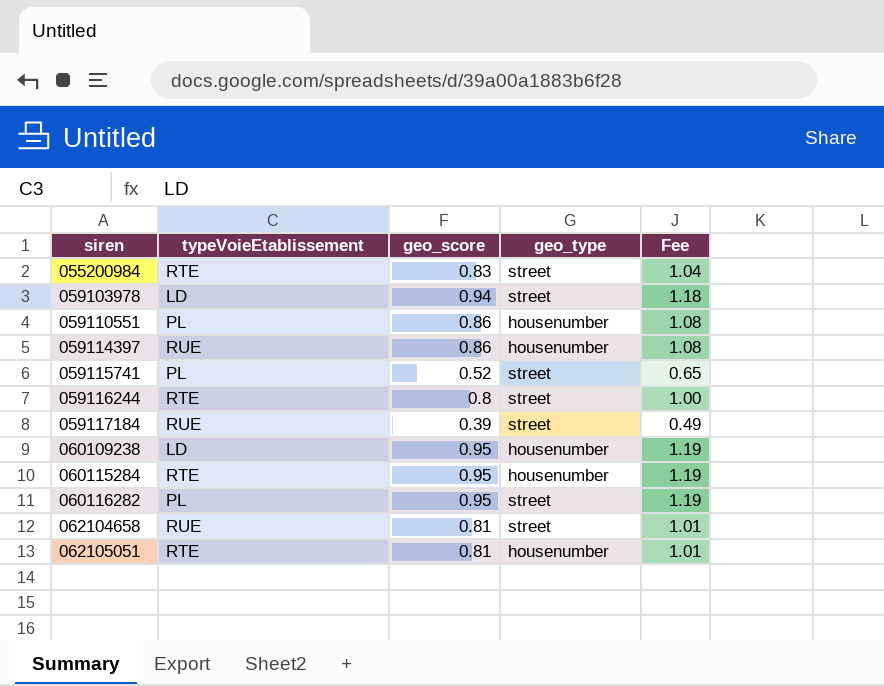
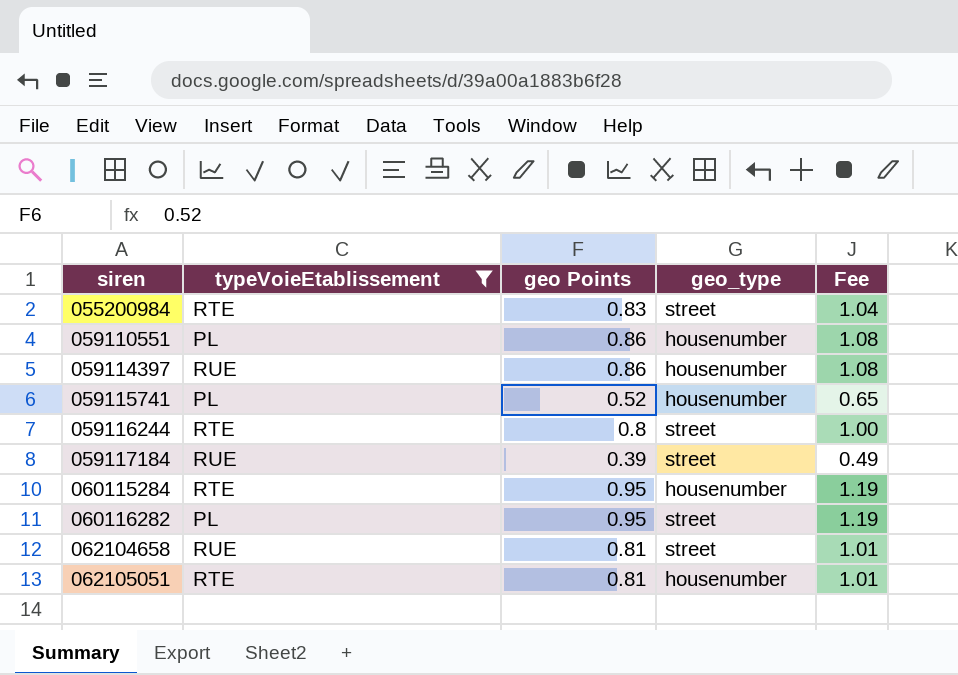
filter: none -> typeVoieEtablissement != LD
column name: geo_score -> geo Points
059115741 | geo_type: street -> housenumber

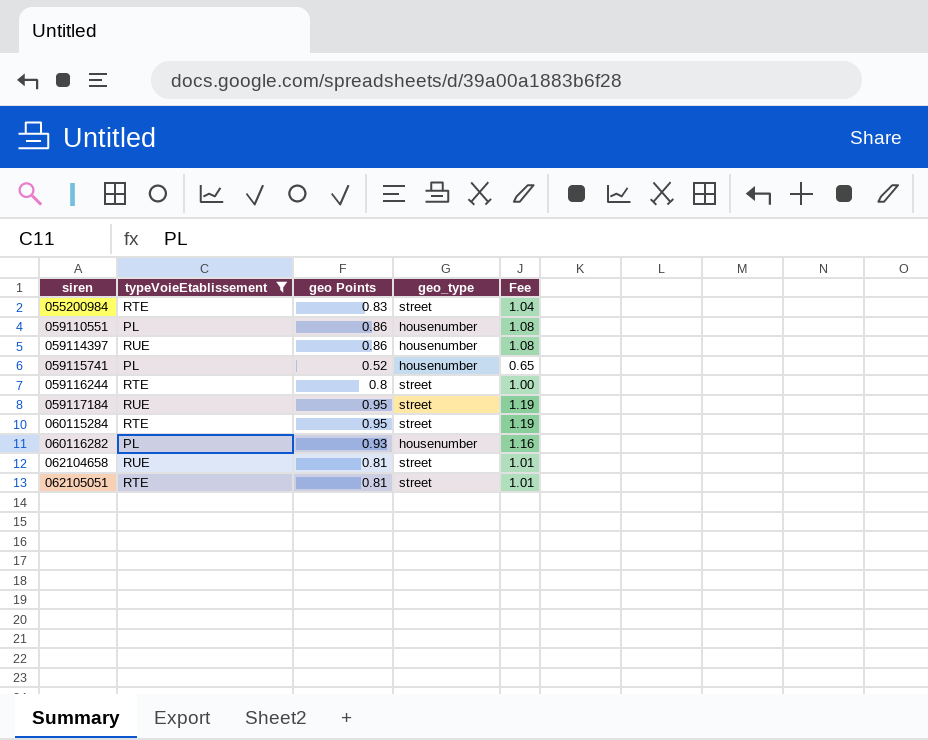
059117184 | geo Points: 0.39 -> 0.95
059117184 | Fee: 0.49 -> 1.19
060115284 | geo_type: housenumber -> street
060116282 | geo Points: 0.95 -> 0.93
060116282 | geo_type: street -> housenumber
060116282 | Fee: 1.19 -> 1.16
062105051 | geo_type: housenumber -> street

